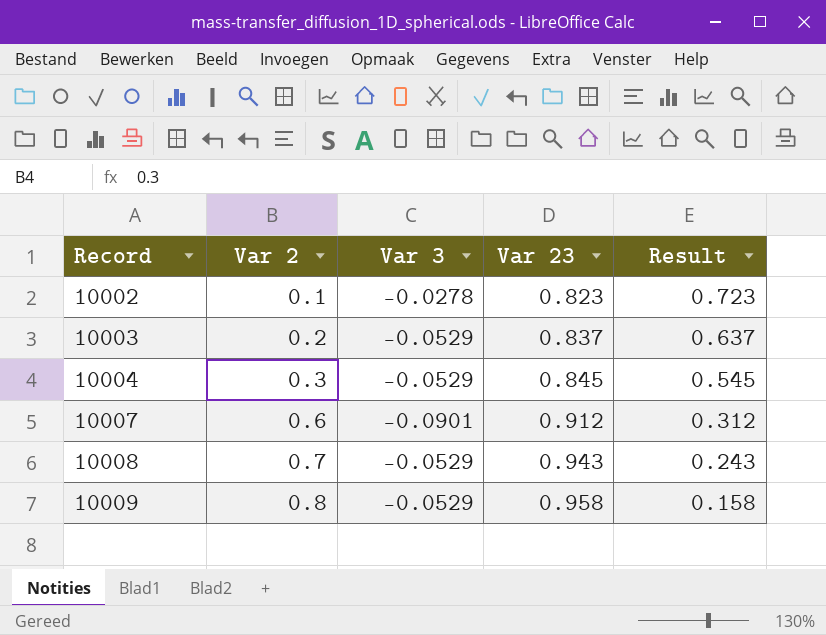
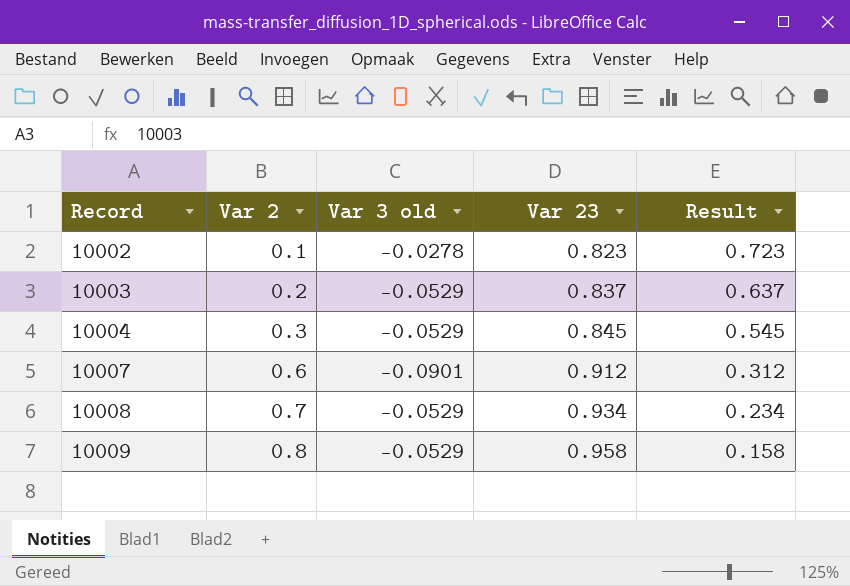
column name: Var 3 -> Var 3 old
10008 | Var 23: 0.943 -> 0.934
10008 | Result: 0.243 -> 0.234

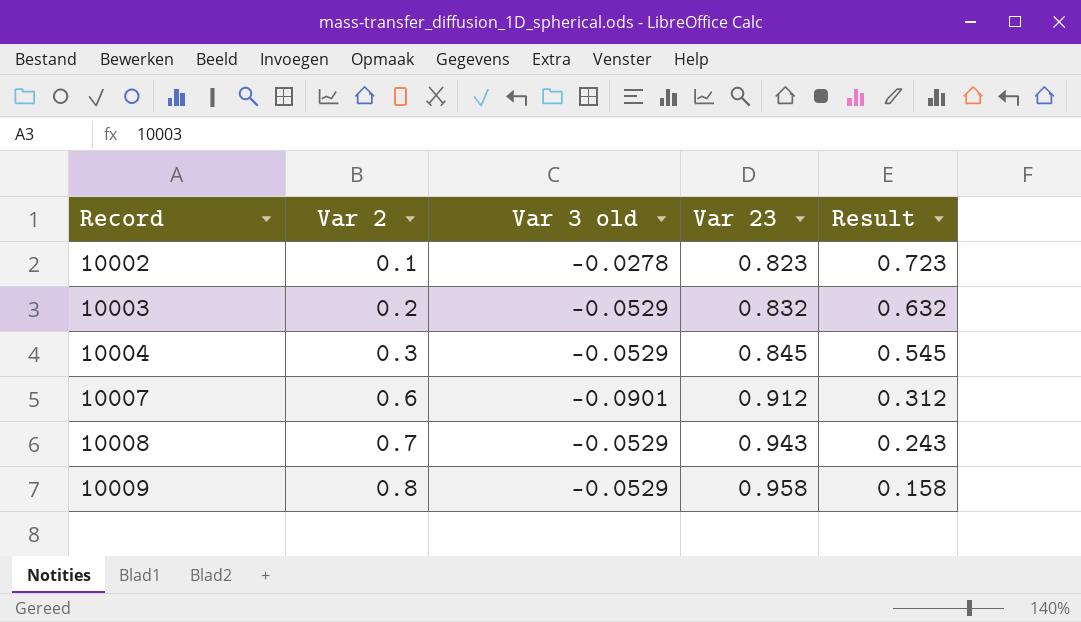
10003 | Var 23: 0.837 -> 0.832
10003 | Result: 0.637 -> 0.632
10008 | Var 23: 0.934 -> 0.943
10008 | Result: 0.234 -> 0.243

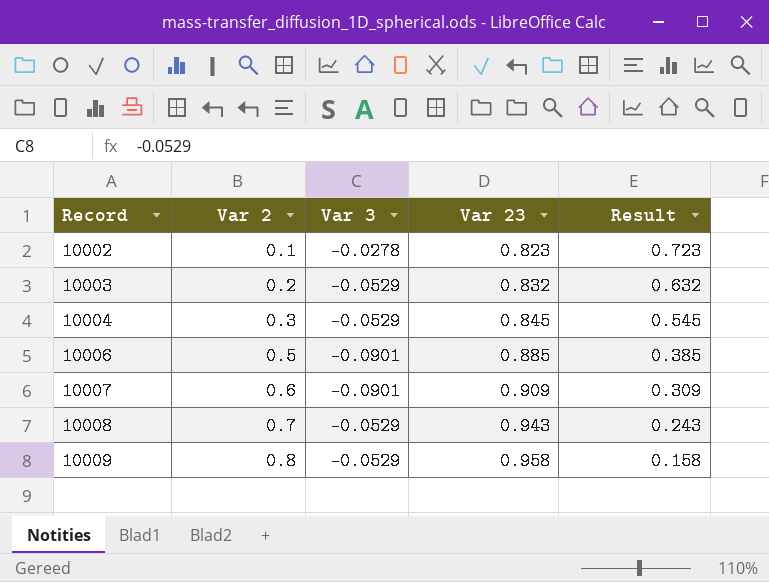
column name: Var 3 old -> Var 3
row 10006: none -> 0.5 | -0.0901 | 0.885 | 0.385
10007 | Var 23: 0.912 -> 0.909
10007 | Result: 0.312 -> 0.309

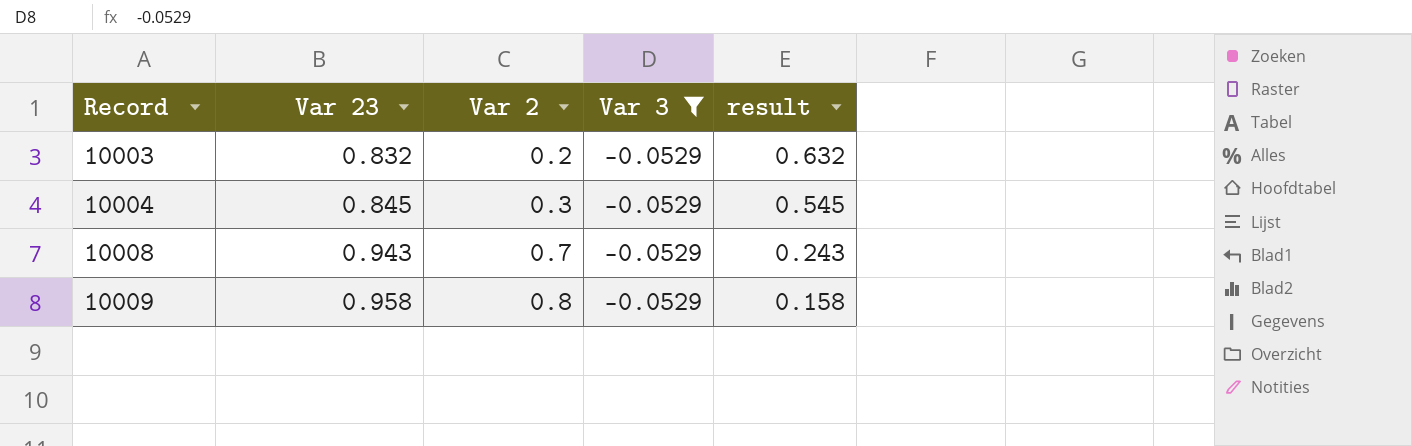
filter: none -> Var 3 = -0.0529
column Var 23 | position: 4 -> 2
column name: Result -> result

